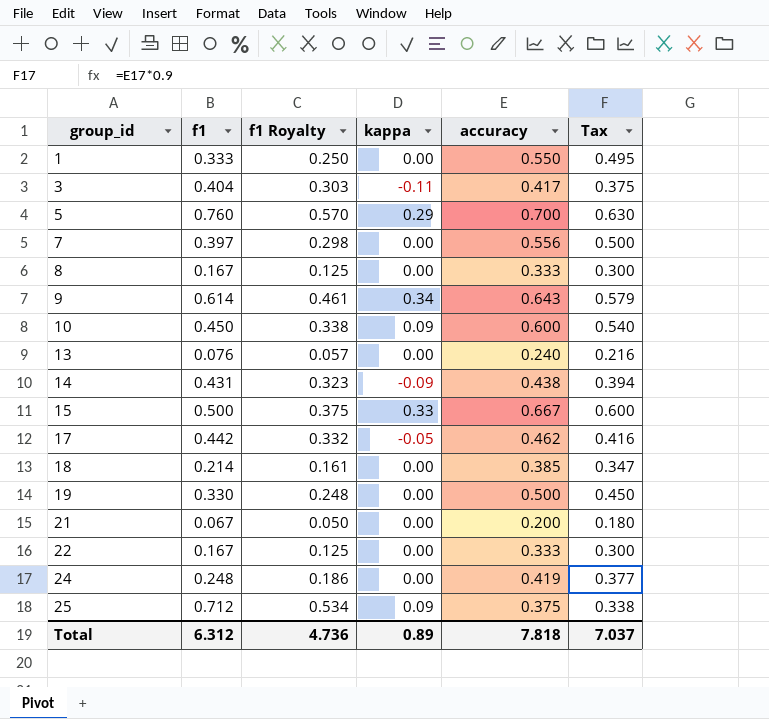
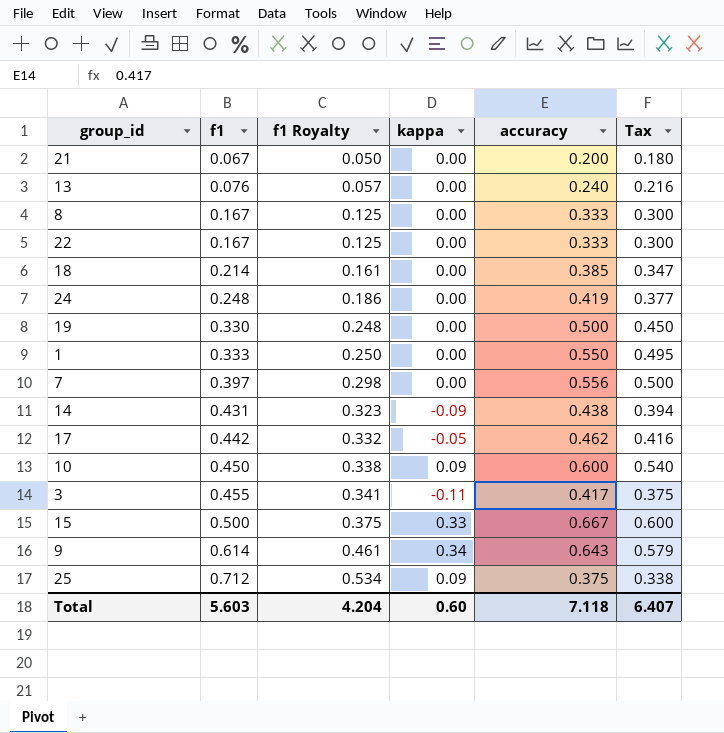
row order: group_id ascending -> f1 ascending
row 5: 0.760 | 0.570 | 0.29 | 0.700 | 0.630 -> none
3 | f1: 0.404 -> 0.455
3 | f1 Royalty: 0.303 -> 0.341
Total | f1: 6.312 -> 5.603
Total | f1 Royalty: 4.736 -> 4.204
Total | kappa: 0.89 -> 0.60
Total | accuracy: 7.818 -> 7.118
Total | Tax: 7.037 -> 6.407

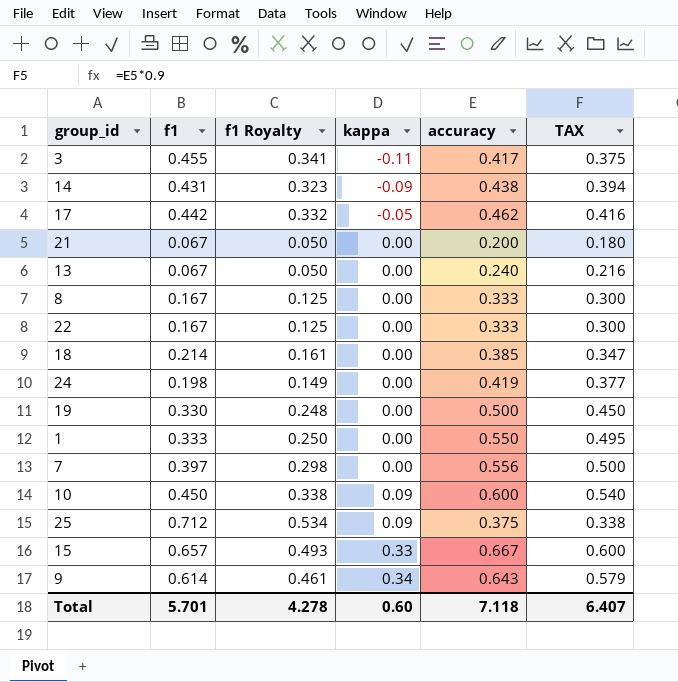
row order: f1 ascending -> kappa ascending
column name: Tax -> TAX
13 | f1: 0.076 -> 0.067
13 | f1 Royalty: 0.057 -> 0.050
24 | f1: 0.248 -> 0.198
24 | f1 Royalty: 0.186 -> 0.149
15 | f1: 0.500 -> 0.657
15 | f1 Royalty: 0.375 -> 0.493
Total | f1: 5.603 -> 5.701
Total | f1 Royalty: 4.204 -> 4.278

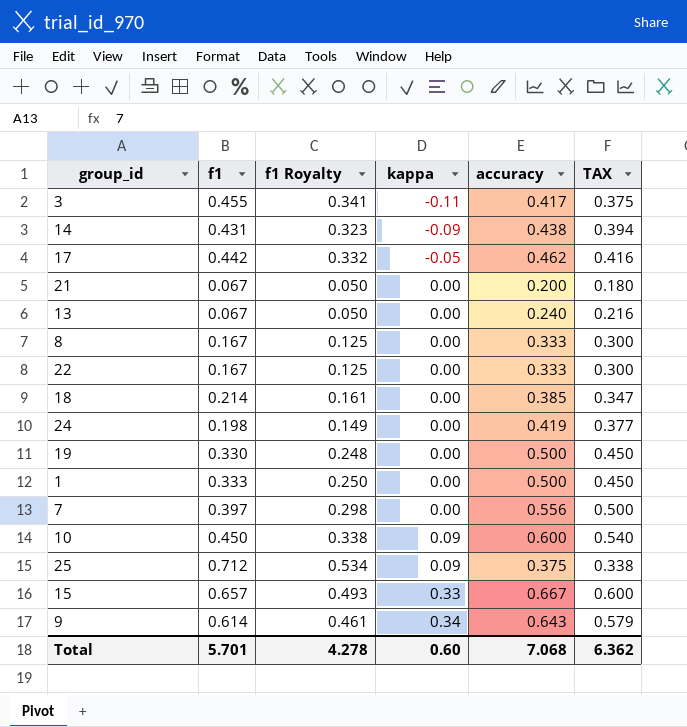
1 | accuracy: 0.550 -> 0.500
1 | TAX: 0.495 -> 0.450
Total | accuracy: 7.118 -> 7.068
Total | TAX: 6.407 -> 6.362

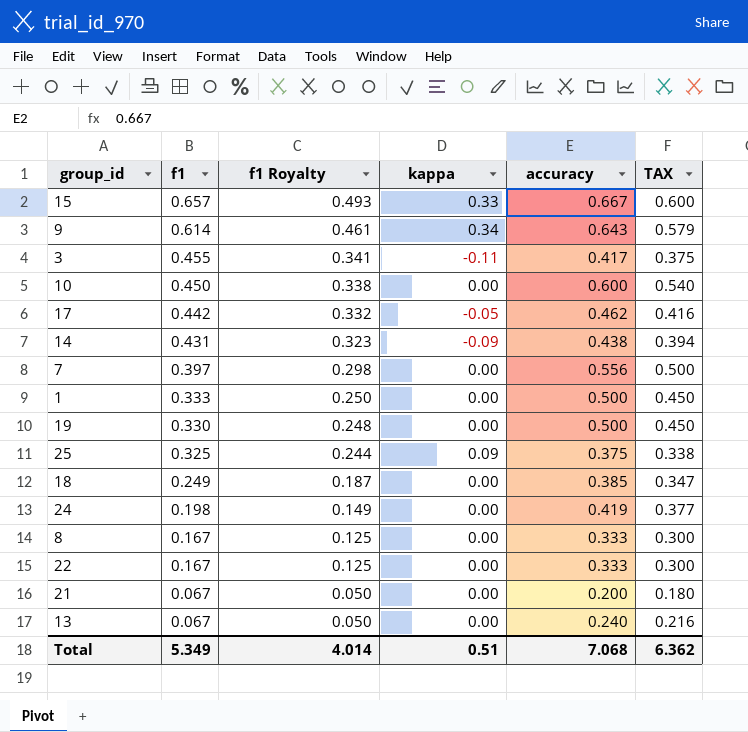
row order: kappa ascending -> f1 descending
10 | kappa: 0.09 -> 0.00
25 | f1: 0.712 -> 0.325
25 | f1 Royalty: 0.534 -> 0.244
18 | f1: 0.214 -> 0.249
18 | f1 Royalty: 0.161 -> 0.187
Total | f1: 5.701 -> 5.349
Total | f1 Royalty: 4.278 -> 4.014
Total | kappa: 0.60 -> 0.51

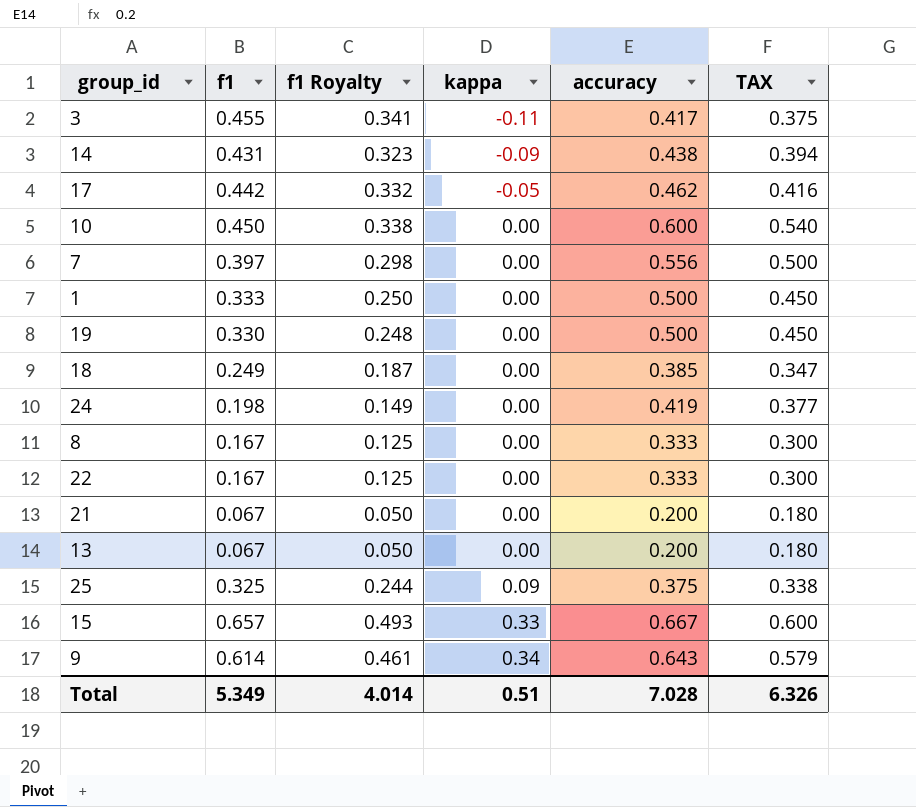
row order: f1 descending -> kappa ascending
13 | accuracy: 0.240 -> 0.200
13 | TAX: 0.216 -> 0.180
Total | accuracy: 7.068 -> 7.028
Total | TAX: 6.362 -> 6.326

